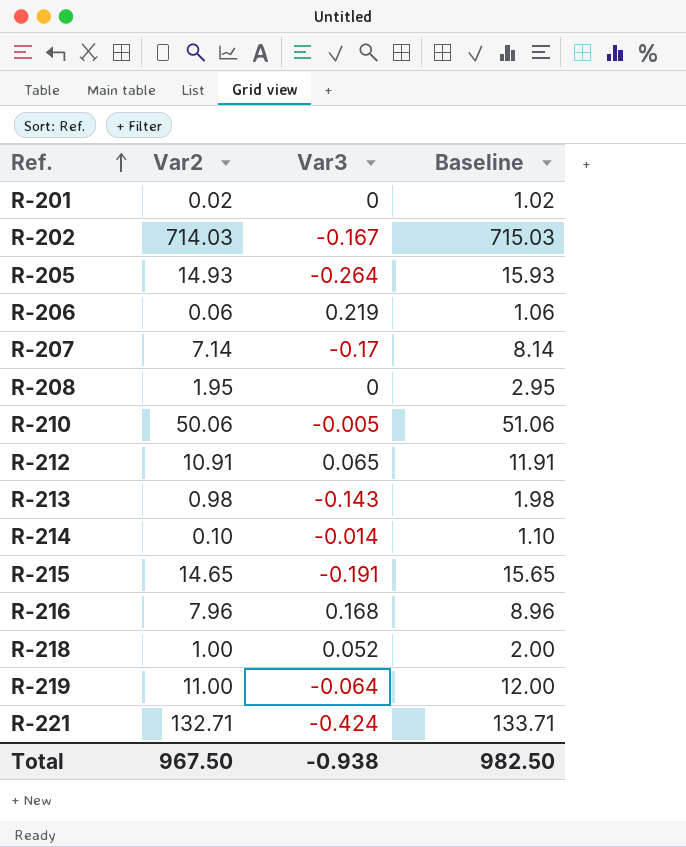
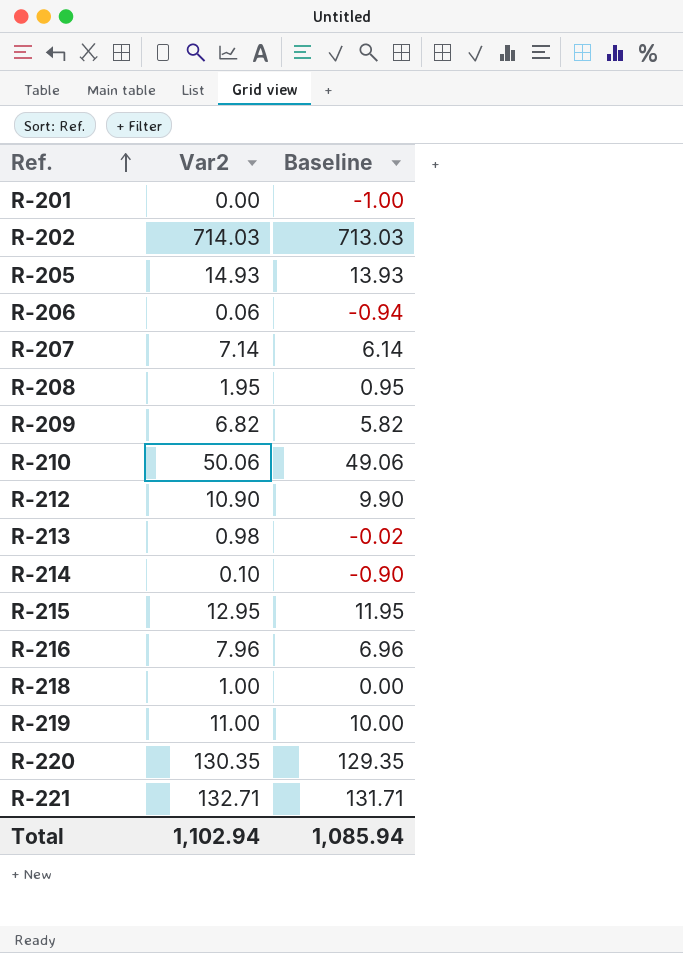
column Var3 | position: 3 -> none
column Baseline | formula: [Var2] + 1 -> [Var2] - 1
R-201 | Var2: 0.02 -> 0.00
row R-209: none -> 6.82 | 5.82
R-212 | Var2: 10.91 -> 10.90
R-215 | Var2: 14.65 -> 12.95
row R-220: none -> 130.35 | 129.35
Total | Var2: 967.50 -> 1,102.94
Total | Baseline: 982.50 -> 1,085.94

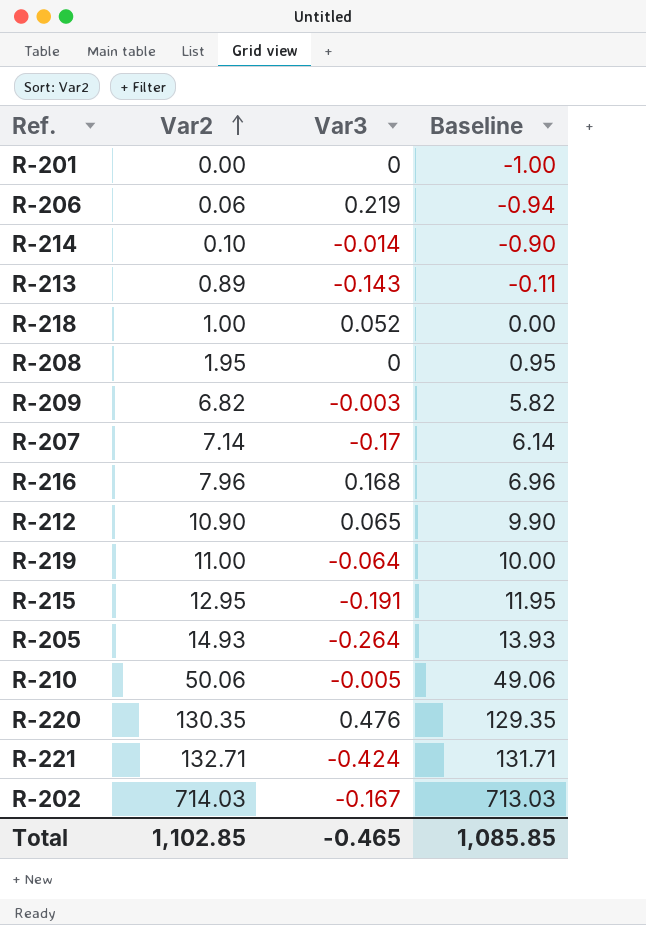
row order: Ref. ascending -> Var2 ascending
column Var3 | position: none -> 3
R-213 | Var2: 0.98 -> 0.89
R-213 | Baseline: -0.02 -> -0.11
Total | Var2: 1,102.94 -> 1,102.85
Total | Baseline: 1,085.94 -> 1,085.85

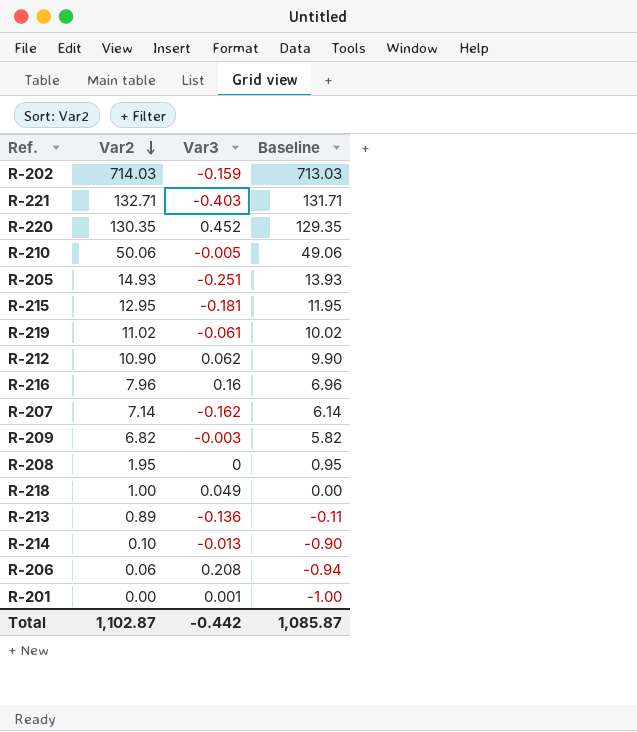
row order: Var2 ascending -> Var2 descending
R-202 | Var3: -0.167 -> -0.159
R-221 | Var3: -0.424 -> -0.403
R-220 | Var3: 0.476 -> 0.452
R-205 | Var3: -0.264 -> -0.251
R-215 | Var3: -0.191 -> -0.181
R-219 | Var2: 11.00 -> 11.02
R-219 | Var3: -0.064 -> -0.061
R-219 | Baseline: 10.00 -> 10.02
R-212 | Var3: 0.065 -> 0.062
R-216 | Var3: 0.168 -> 0.16
R-207 | Var3: -0.17 -> -0.162
R-218 | Var3: 0.052 -> 0.049
R-213 | Var3: -0.143 -> -0.136
R-214 | Var3: -0.014 -> -0.013
R-206 | Var3: 0.219 -> 0.208
R-201 | Var3: 0 -> 0.001
Total | Var2: 1,102.85 -> 1,102.87
Total | Var3: -0.465 -> -0.442
Total | Baseline: 1,085.85 -> 1,085.87

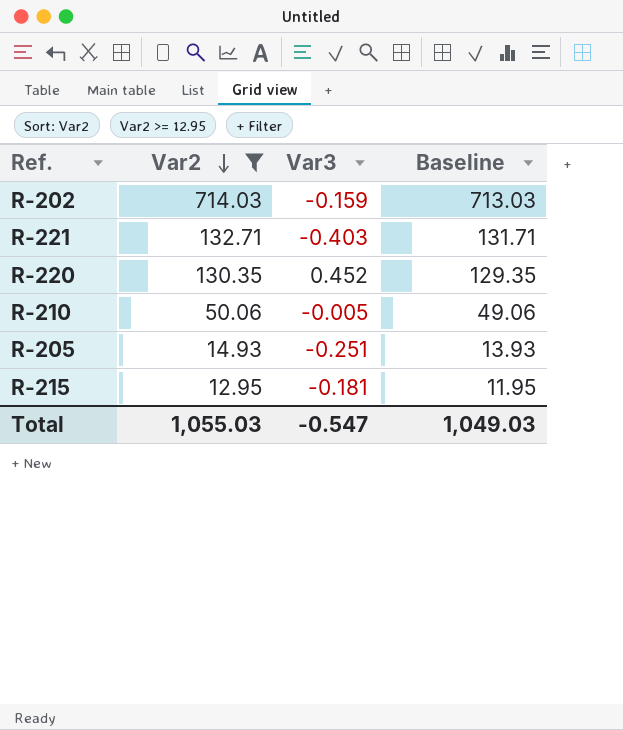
filter: none -> Var2 >= 12.95
Total | Var2: 1,102.87 -> 1,055.03
Total | Var3: -0.442 -> -0.547
Total | Baseline: 1,085.87 -> 1,049.03

